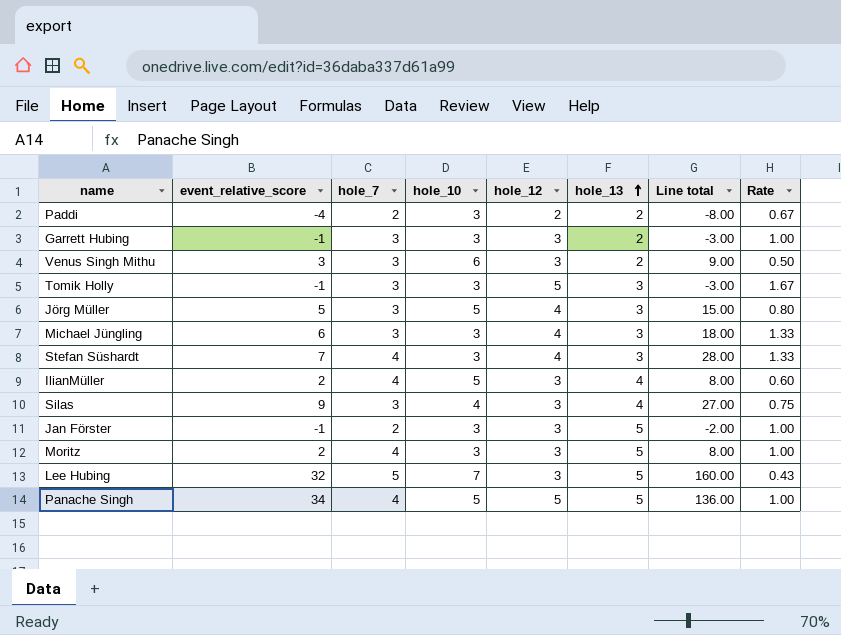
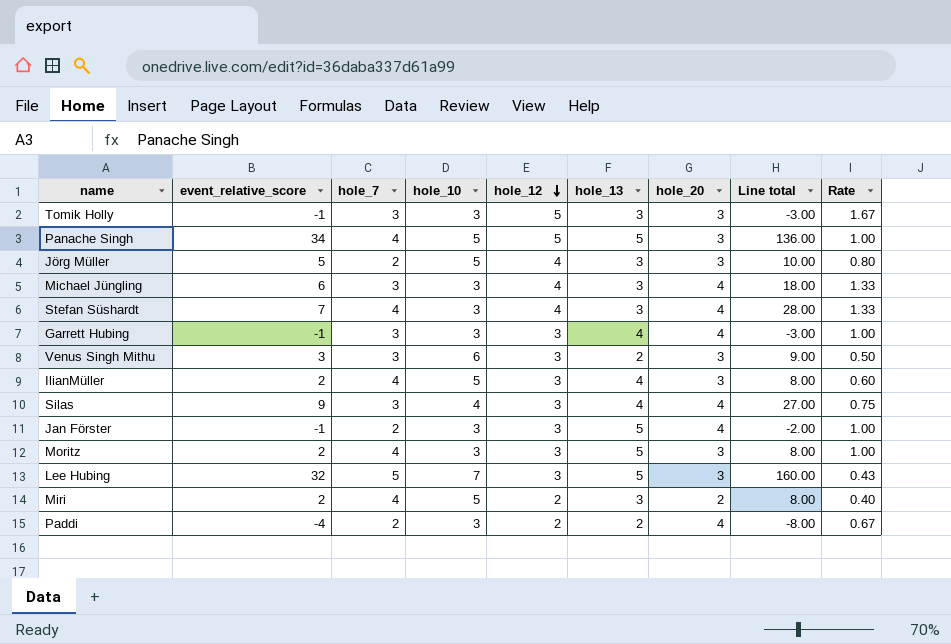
row order: hole_13 ascending -> hole_12 descending
column hole_20 | position: none -> 7
Jörg Müller | hole_7: 3 -> 2
Jörg Müller | Line total: 15.00 -> 10.00
Garrett Hubing | hole_13: 2 -> 4
row Miri: none -> 2 | 4 | 5 | 2 | 3 | 2 | 8.00 | 0.40

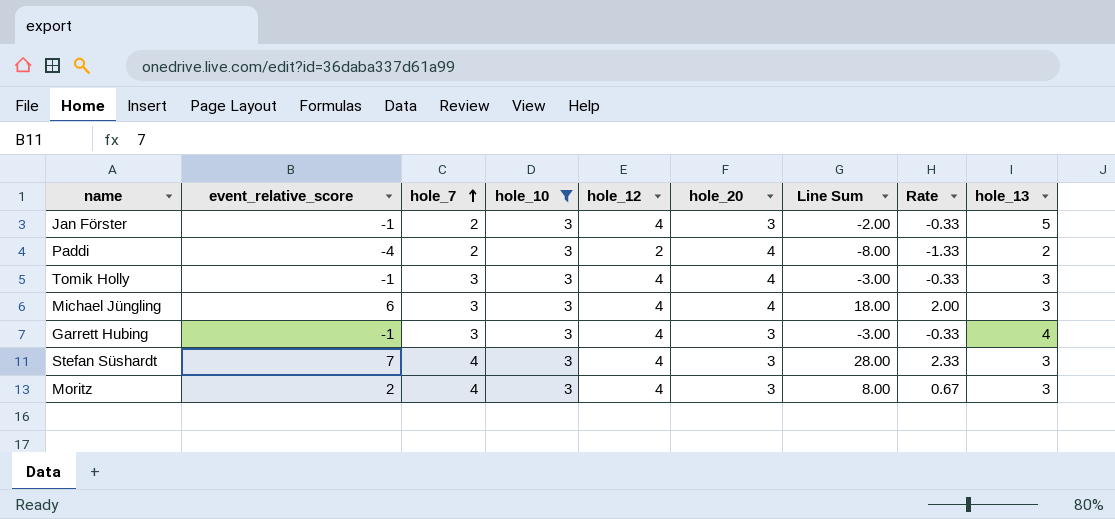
filter: none -> hole_10 = 3
row order: hole_12 descending -> hole_7 ascending
column name: Line total -> Line Sum
column Rate | formula: [hole_12] / [hole_10] -> [event_relative_score] / [hole_10]
column hole_13 | position: 6 -> 9
Jan Förster | hole_12: 3 -> 4
Jan Förster | hole_20: 4 -> 3
Tomik Holly | hole_12: 5 -> 4
Tomik Holly | hole_20: 3 -> 4
Garrett Hubing | hole_12: 3 -> 4
Garrett Hubing | hole_20: 4 -> 3
Stefan Süshardt | hole_20: 4 -> 3
Moritz | hole_12: 3 -> 4
Moritz | hole_13: 5 -> 3

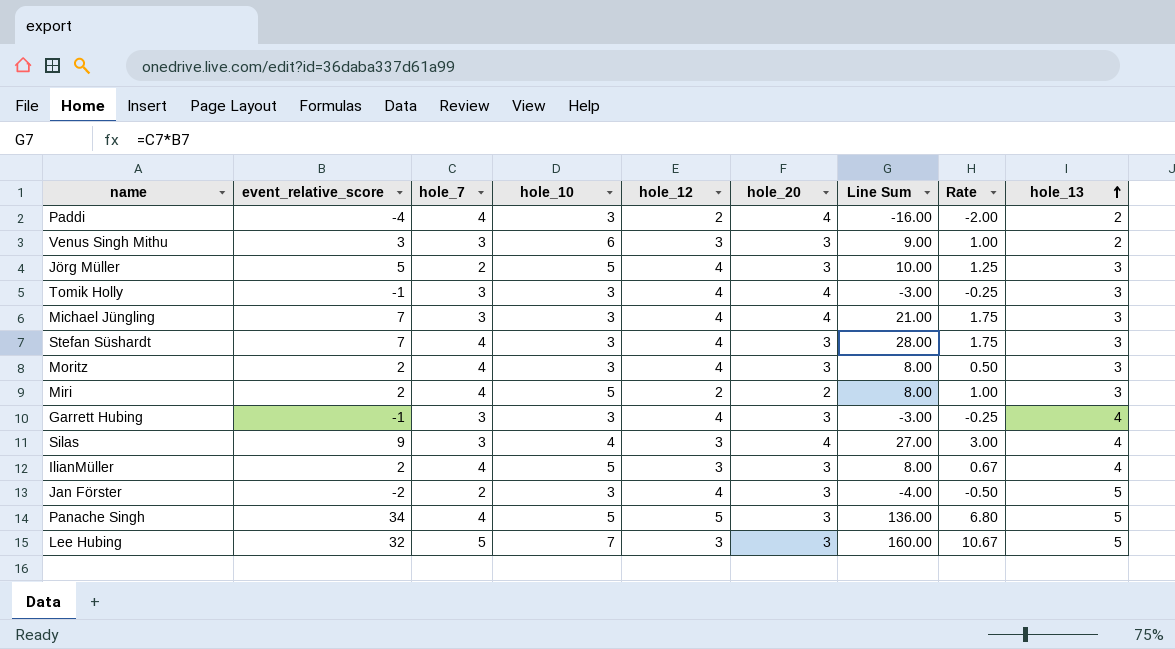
filter: hole_10 = 3 -> none
row order: hole_7 ascending -> hole_13 ascending
column Rate | formula: [event_relative_score] / [hole_10] -> [event_relative_score] / [hole_12]
Paddi | hole_7: 2 -> 4
Paddi | Line Sum: -8.00 -> -16.00
Michael Jüngling | event_relative_score: 6 -> 7
Michael Jüngling | Line Sum: 18.00 -> 21.00
Jan Förster | event_relative_score: -1 -> -2
Jan Förster | Line Sum: -2.00 -> -4.00

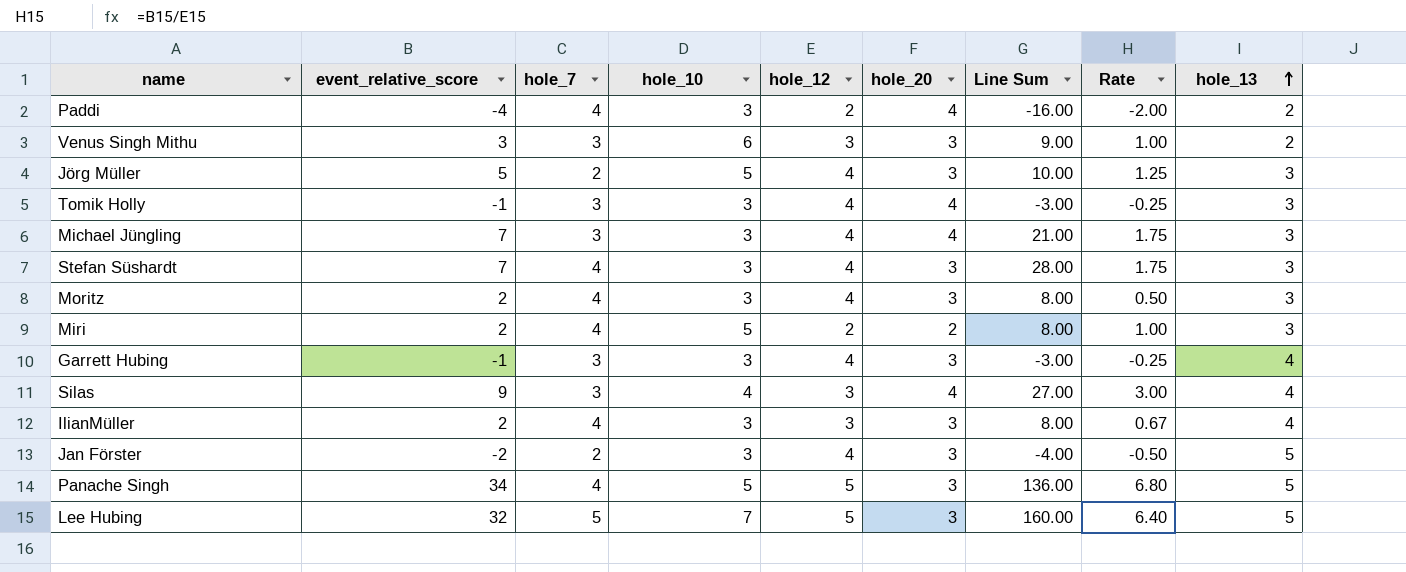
IlianMüller | hole_10: 5 -> 3
Lee Hubing | hole_12: 3 -> 5
Lee Hubing | Rate: 10.67 -> 6.40

